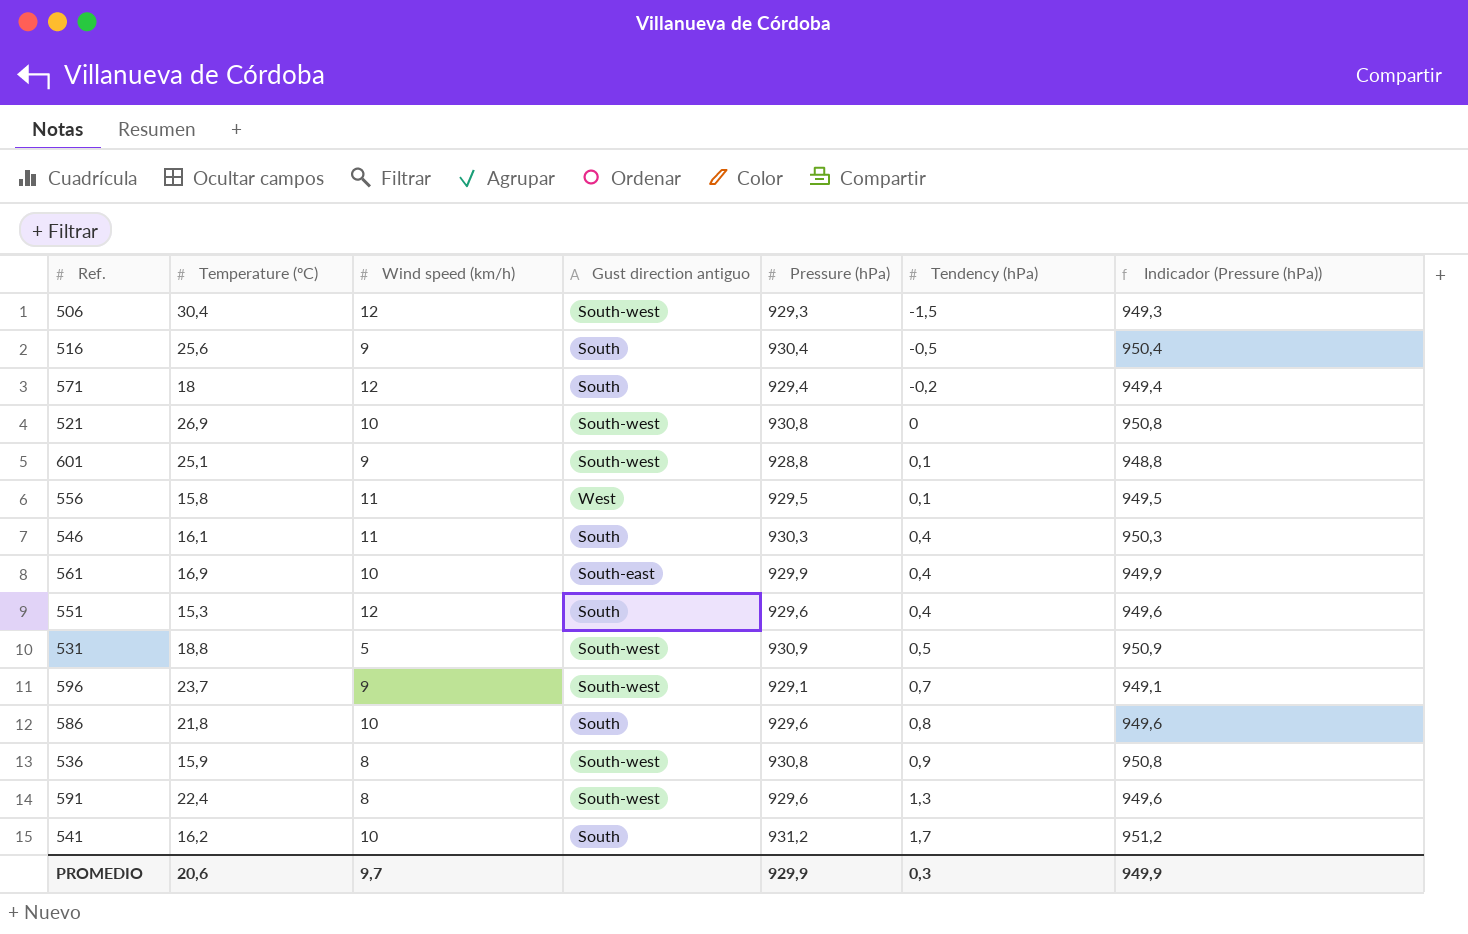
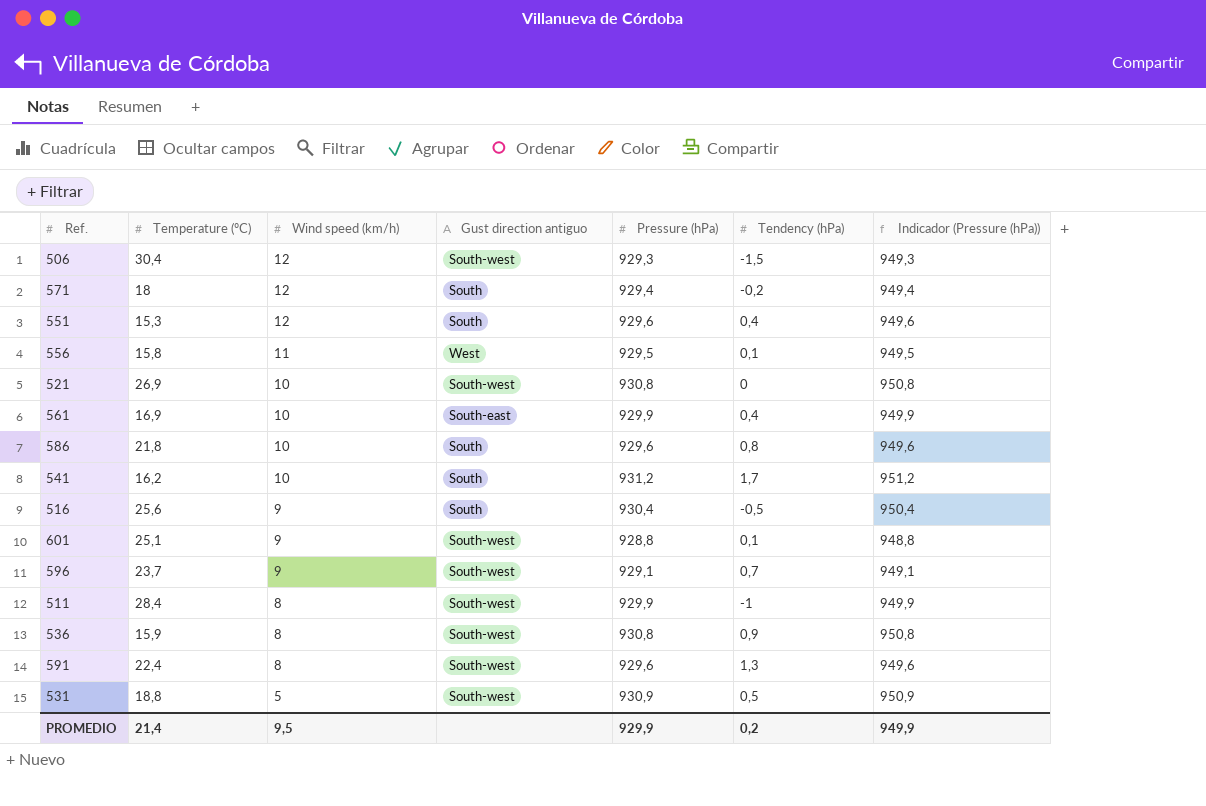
row order: Tendency (hPa) ascending -> Wind speed (km/h) descending
row 546: 16,1 | 11 | South | 930,3 | 0,4 | 950,3 -> none
row 511: none -> 28,4 | 8 | South-west | 929,9 | -1 | 949,9
PROMEDIO | Temperature (ºC): 20,6 -> 21,4
PROMEDIO | Wind speed (km/h): 9,7 -> 9,5
PROMEDIO | Tendency (hPa): 0,3 -> 0,2

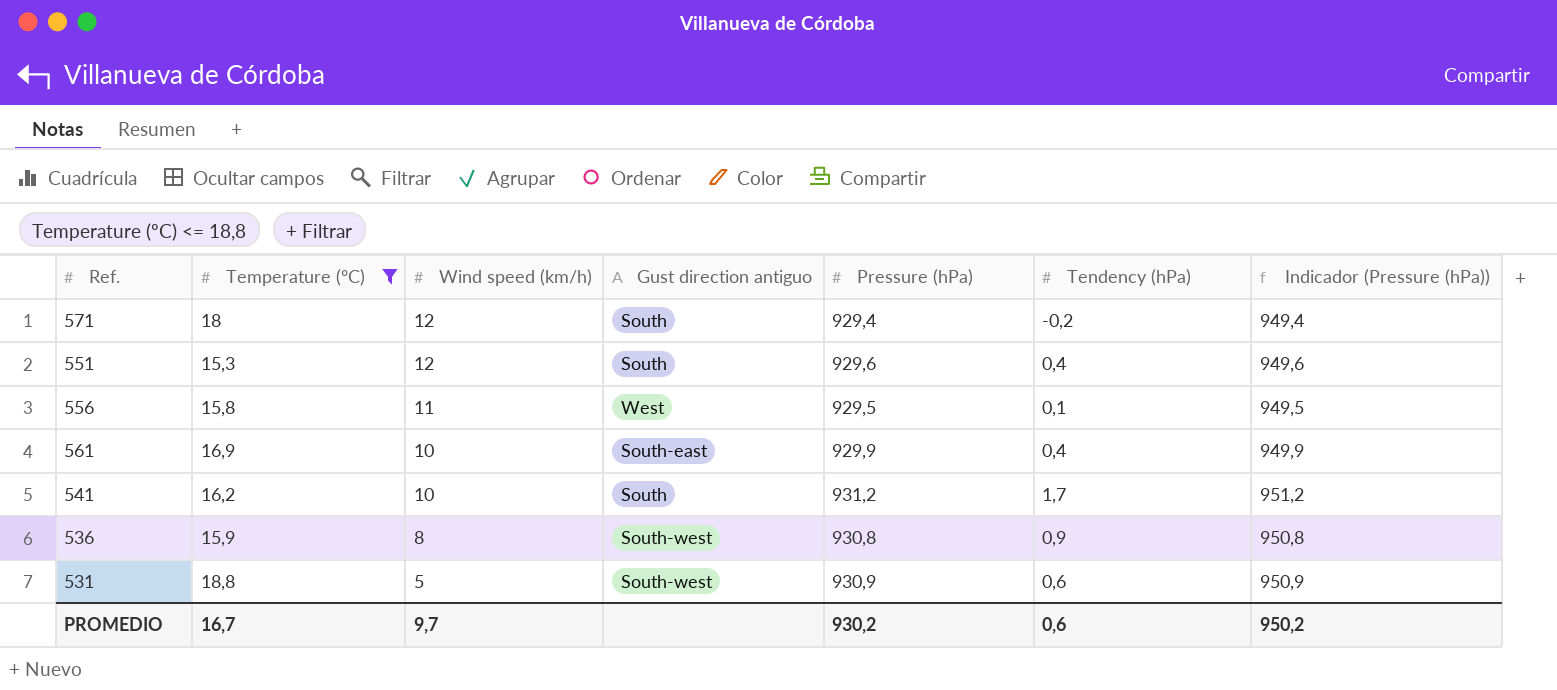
filter: none -> Temperature (ºC) <= 18,8
531 | Tendency (hPa): 0,5 -> 0,6
PROMEDIO | Temperature (ºC): 21,4 -> 16,7
PROMEDIO | Wind speed (km/h): 9,5 -> 9,7
PROMEDIO | Pressure (hPa): 929,9 -> 930,2
PROMEDIO | Tendency (hPa): 0,2 -> 0,6
PROMEDIO | Indicador (Pressure (hPa)): 949,9 -> 950,2

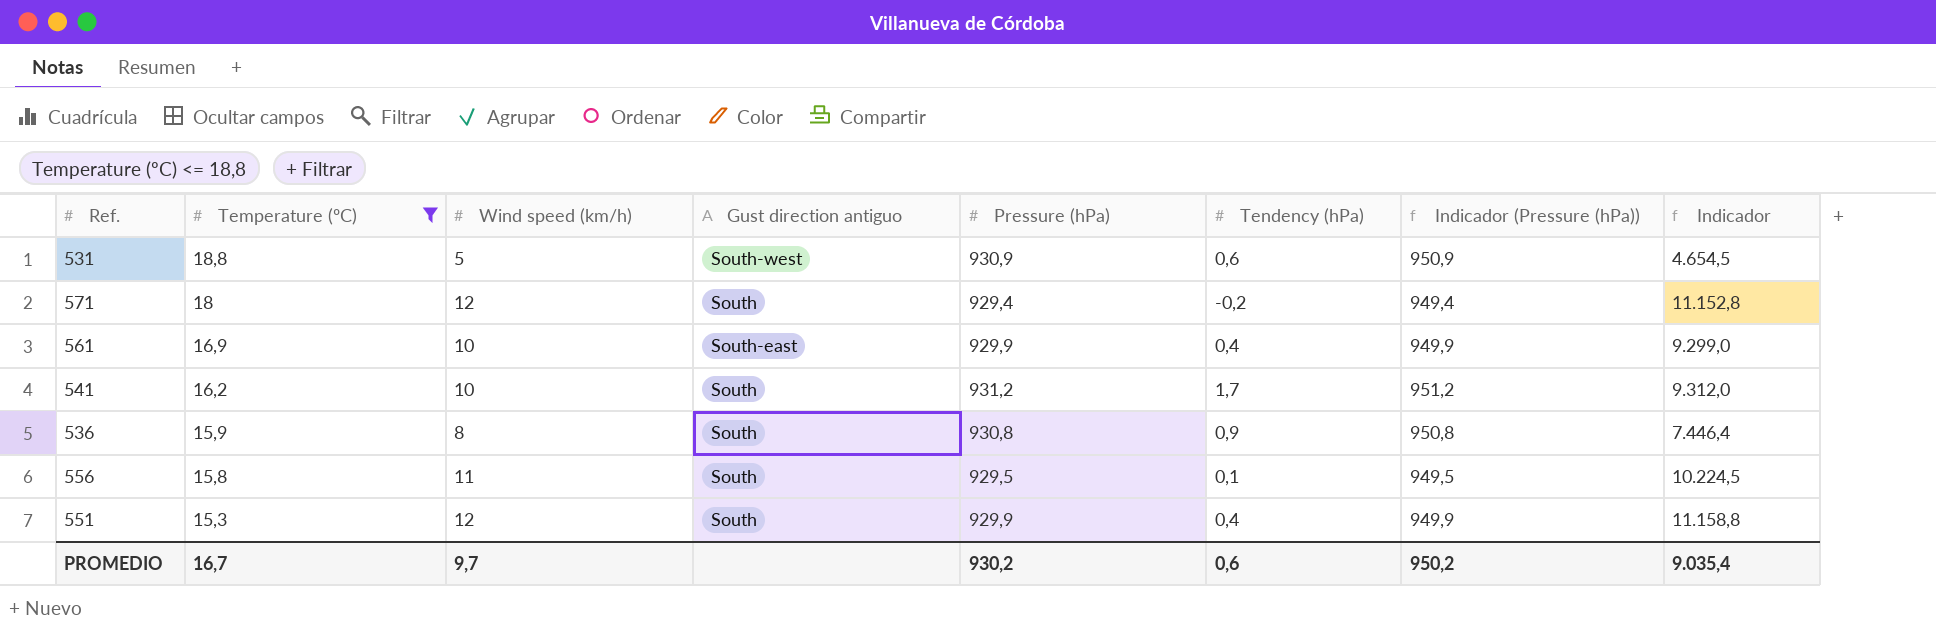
row order: Wind speed (km/h) descending -> Temperature (ºC) descending
column Indicador | formula: none -> [Wind speed (km/h)] * [Pressure (hPa)]
536 | Gust direction antiguo: South-west -> South
556 | Gust direction antiguo: West -> South
551 | Pressure (hPa): 929,6 -> 929,9
551 | Indicador (Pressure (hPa)): 949,6 -> 949,9

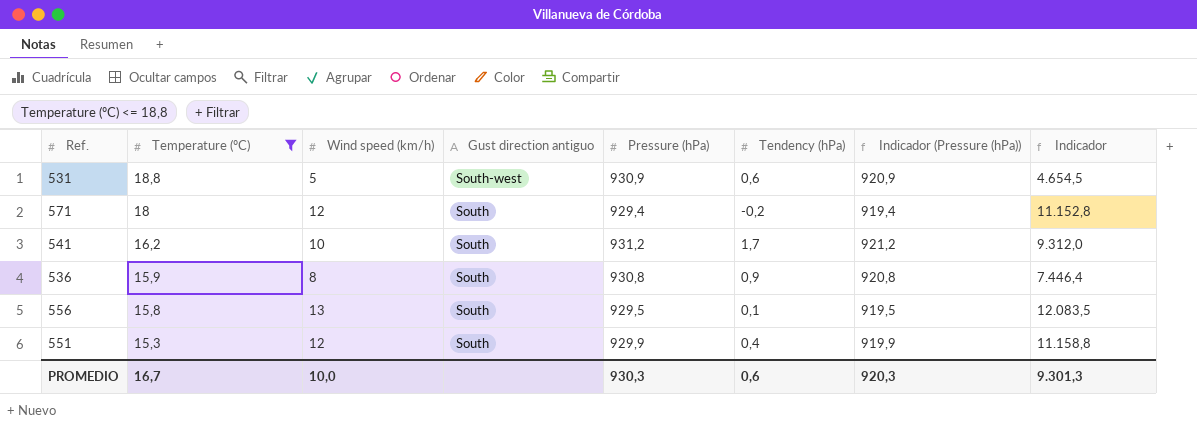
column Indicador (Pressure (hPa)) | formula: [Pressure (hPa)] + 20 -> [Pressure (hPa)] - 10
row 561: 16,9 | 10 | South-east | 929,9 | 0,4 | 949,9 | 9.299,0 -> none
556 | Wind speed (km/h): 11 -> 13
556 | Indicador: 10.224,5 -> 12.083,5
PROMEDIO | Wind speed (km/h): 9,7 -> 10,0
PROMEDIO | Pressure (hPa): 930,2 -> 930,3
PROMEDIO | Indicador (Pressure (hPa)): 950,2 -> 920,3
PROMEDIO | Indicador: 9.035,4 -> 9.301,3

